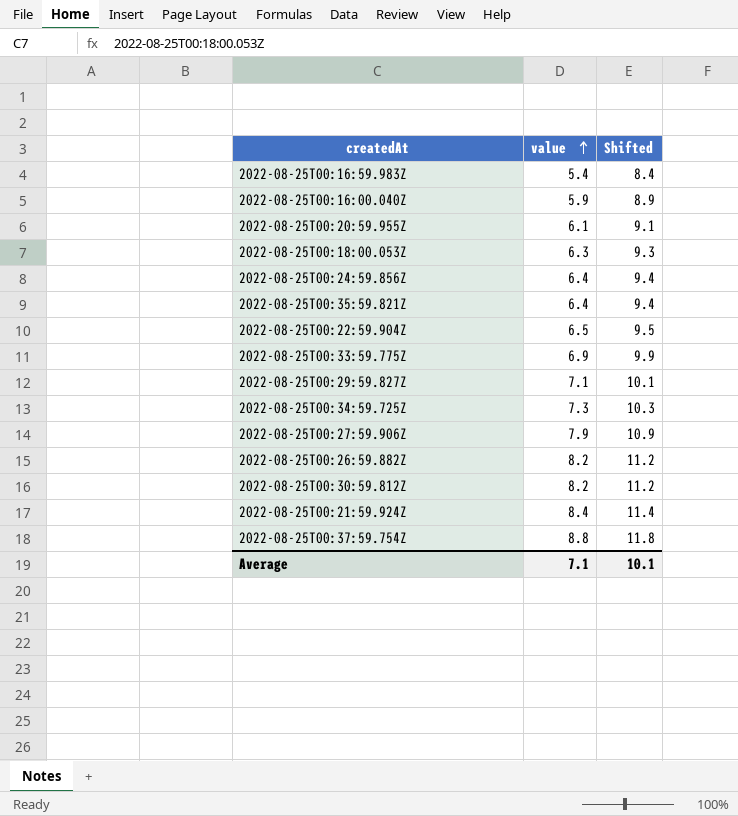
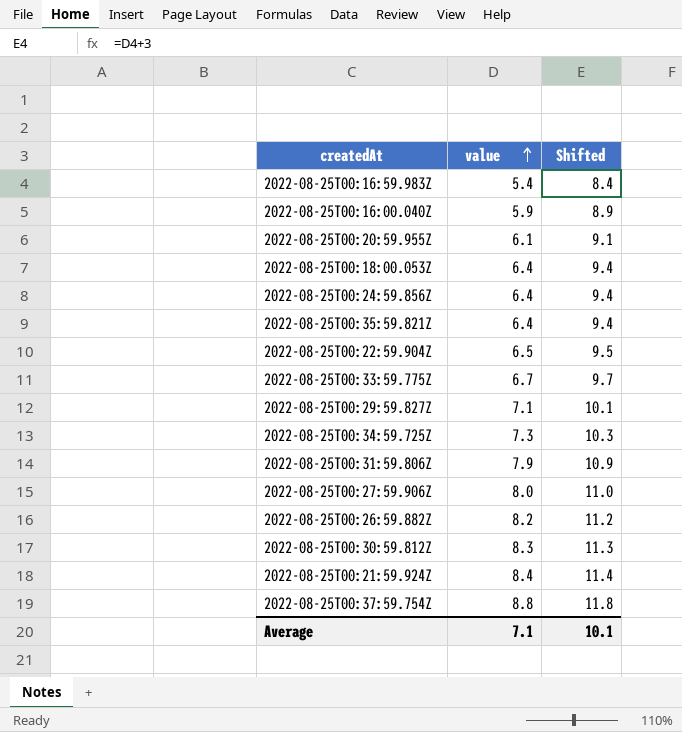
2022-08-25T00:18:00.053Z | value: 6.3 -> 6.4
2022-08-25T00:18:00.053Z | Shifted: 9.3 -> 9.4
2022-08-25T00:33:59.775Z | value: 6.9 -> 6.7
2022-08-25T00:33:59.775Z | Shifted: 9.9 -> 9.7
row 2022-08-25T00:31:59.806Z: none -> 7.9 | 10.9
2022-08-25T00:27:59.906Z | value: 7.9 -> 8.0
2022-08-25T00:27:59.906Z | Shifted: 10.9 -> 11.0
2022-08-25T00:30:59.812Z | value: 8.2 -> 8.3
2022-08-25T00:30:59.812Z | Shifted: 11.2 -> 11.3

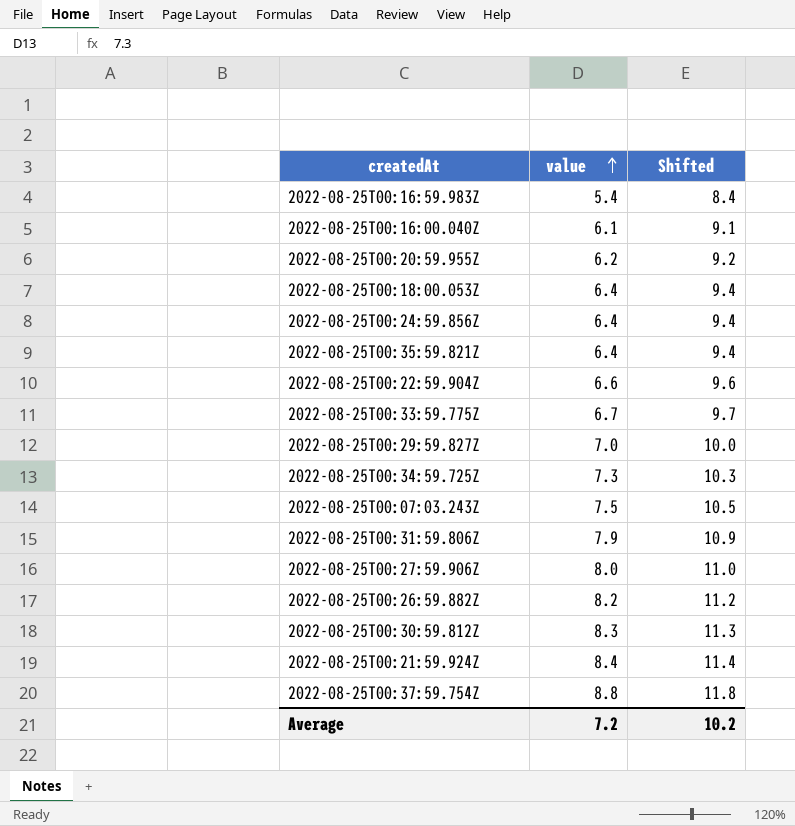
2022-08-25T00:16:00.040Z | value: 5.9 -> 6.1
2022-08-25T00:16:00.040Z | Shifted: 8.9 -> 9.1
2022-08-25T00:20:59.955Z | value: 6.1 -> 6.2
2022-08-25T00:20:59.955Z | Shifted: 9.1 -> 9.2
2022-08-25T00:22:59.904Z | value: 6.5 -> 6.6
2022-08-25T00:22:59.904Z | Shifted: 9.5 -> 9.6
2022-08-25T00:29:59.827Z | value: 7.1 -> 7.0
2022-08-25T00:29:59.827Z | Shifted: 10.1 -> 10.0
row 2022-08-25T00:07:03.243Z: none -> 7.5 | 10.5
Average | value: 7.1 -> 7.2
Average | Shifted: 10.1 -> 10.2

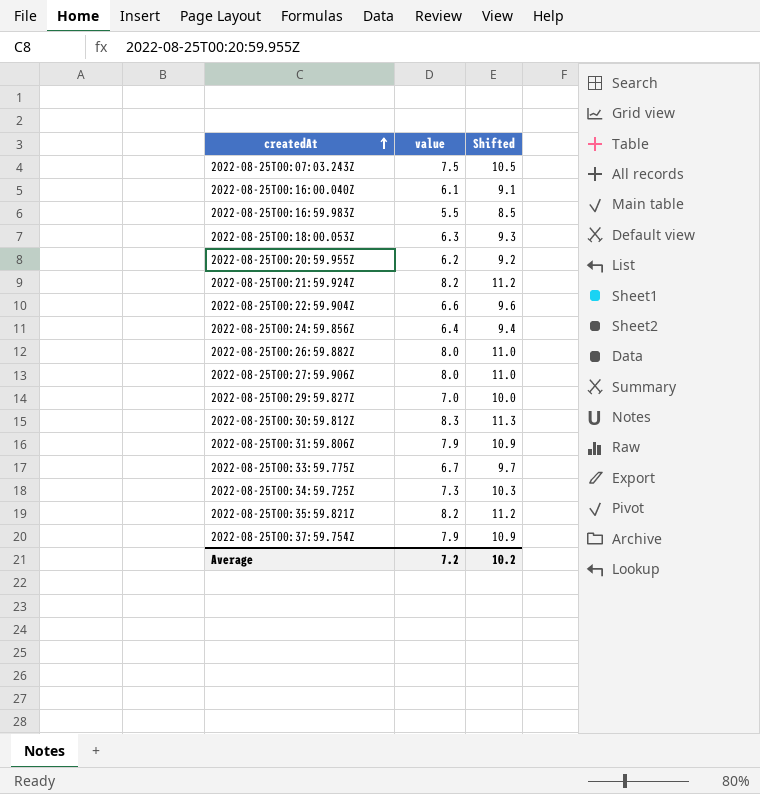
row order: value ascending -> createdAt ascending
2022-08-25T00:16:59.983Z | value: 5.4 -> 5.5
2022-08-25T00:16:59.983Z | Shifted: 8.4 -> 8.5
2022-08-25T00:18:00.053Z | value: 6.4 -> 6.3
2022-08-25T00:18:00.053Z | Shifted: 9.4 -> 9.3
2022-08-25T00:21:59.924Z | value: 8.4 -> 8.2
2022-08-25T00:21:59.924Z | Shifted: 11.4 -> 11.2
2022-08-25T00:26:59.882Z | value: 8.2 -> 8.0
2022-08-25T00:26:59.882Z | Shifted: 11.2 -> 11.0
2022-08-25T00:35:59.821Z | value: 6.4 -> 8.2
2022-08-25T00:35:59.821Z | Shifted: 9.4 -> 11.2
2022-08-25T00:37:59.754Z | value: 8.8 -> 7.9
2022-08-25T00:37:59.754Z | Shifted: 11.8 -> 10.9

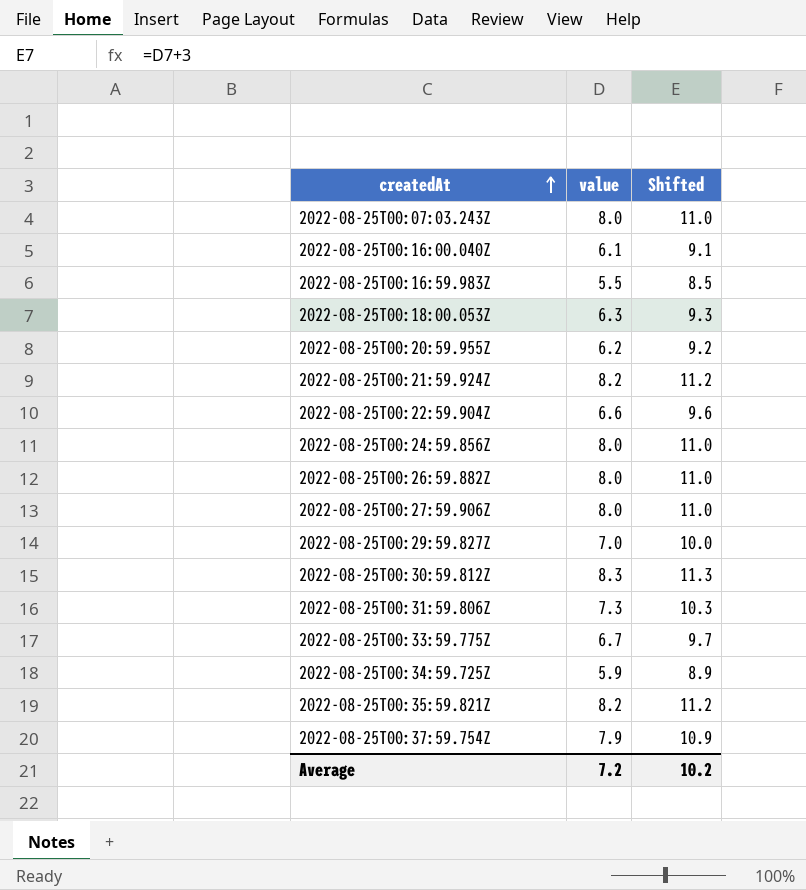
2022-08-25T00:07:03.243Z | value: 7.5 -> 8.0
2022-08-25T00:07:03.243Z | Shifted: 10.5 -> 11.0
2022-08-25T00:24:59.856Z | value: 6.4 -> 8.0
2022-08-25T00:24:59.856Z | Shifted: 9.4 -> 11.0
2022-08-25T00:31:59.806Z | value: 7.9 -> 7.3
2022-08-25T00:31:59.806Z | Shifted: 10.9 -> 10.3
2022-08-25T00:34:59.725Z | value: 7.3 -> 5.9
2022-08-25T00:34:59.725Z | Shifted: 10.3 -> 8.9

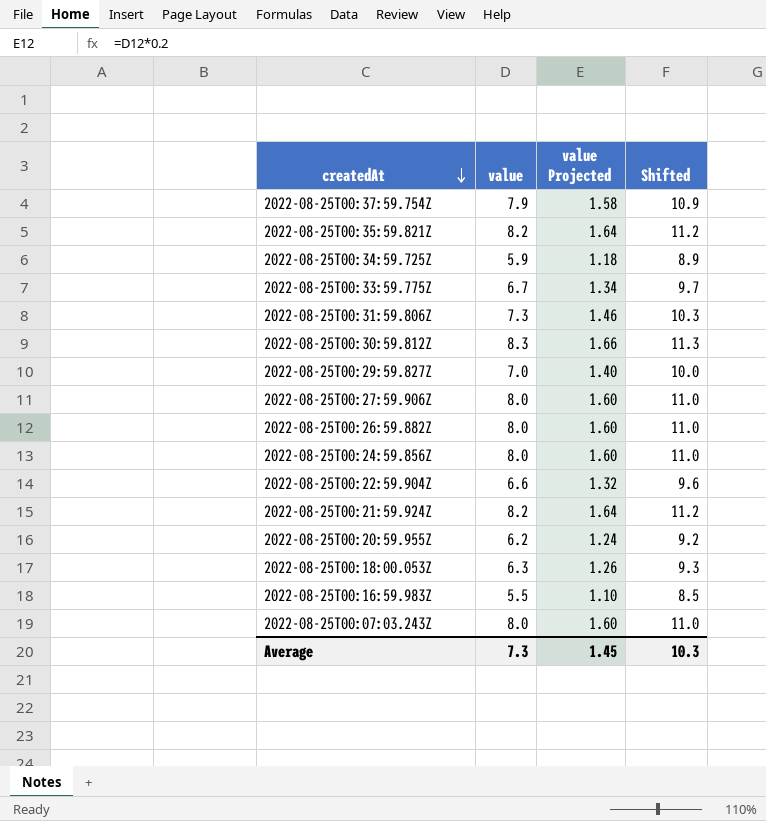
row order: createdAt ascending -> createdAt descending
column value Projected | formula: none -> [value] * 0.2
row 2022-08-25T00:16:00.040Z: 6.1 | 9.1 -> none
Average | value: 7.2 -> 7.3
Average | Shifted: 10.2 -> 10.3

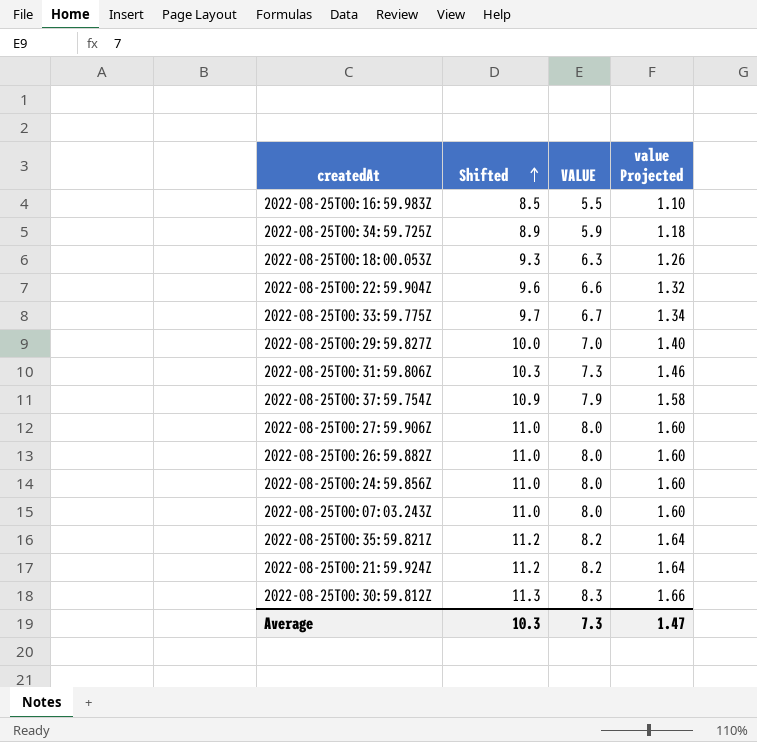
row order: createdAt descending -> Shifted ascending
column Shifted | position: 4 -> 2
column name: value -> VALUE
row 2022-08-25T00:20:59.955Z: 6.2 | 1.24 | 9.2 -> none
Average | value Projected: 1.45 -> 1.47

